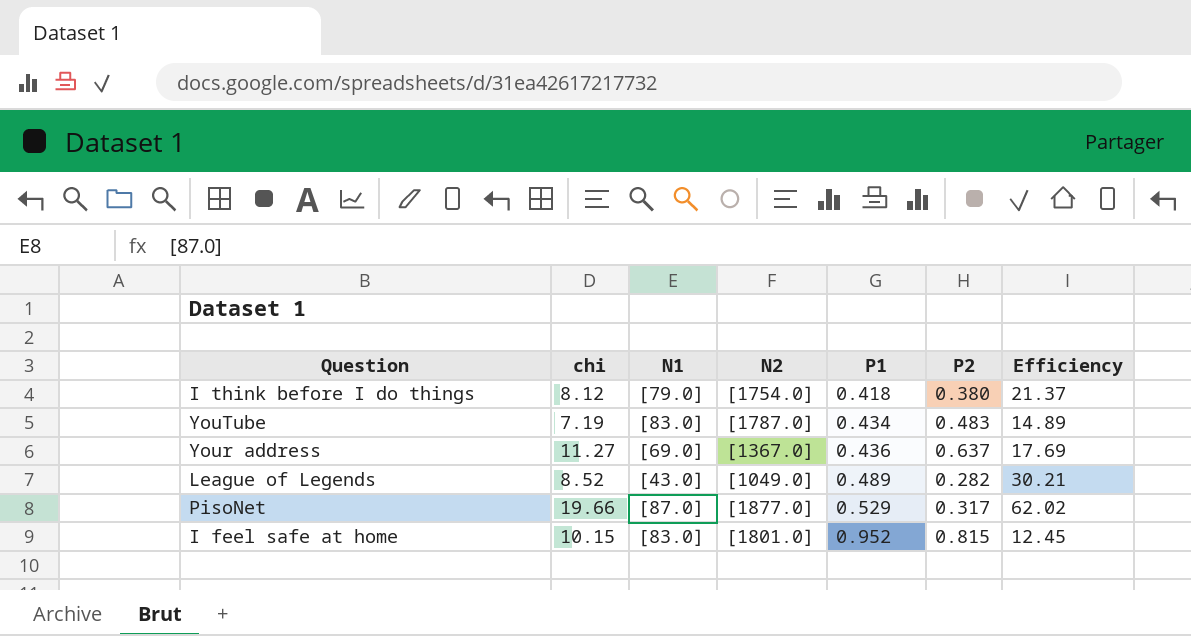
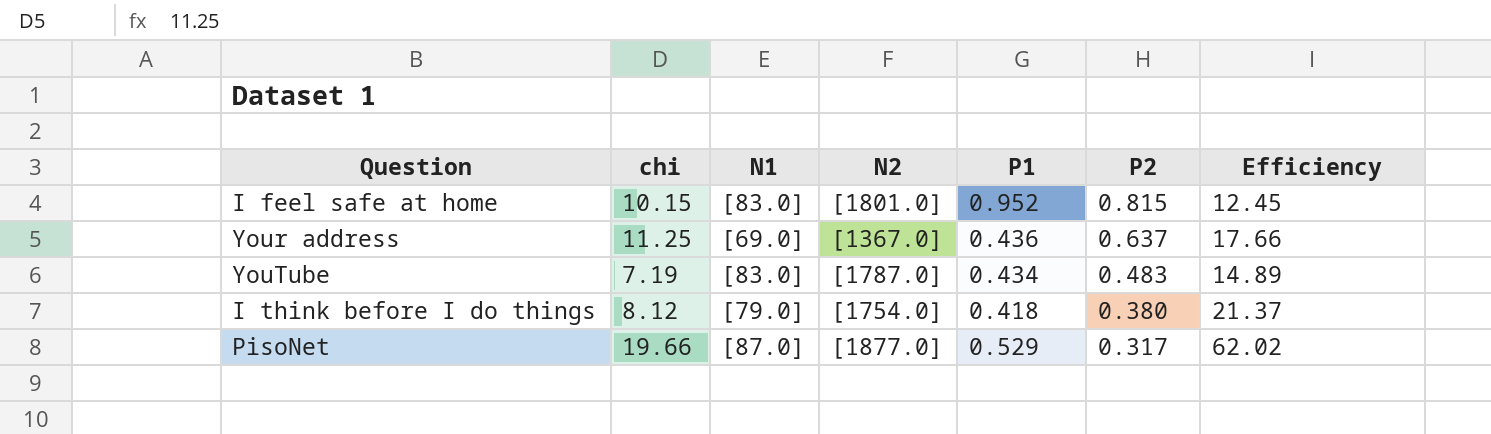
row order: P1 ascending -> P2 descending
row League of Legends: 8.52 | [43.0] | [1049.0] | 0.489 | 0.282 | 30.21 -> none
Your address | chi: 11.27 -> 11.25
Your address | Efficiency: 17.69 -> 17.66

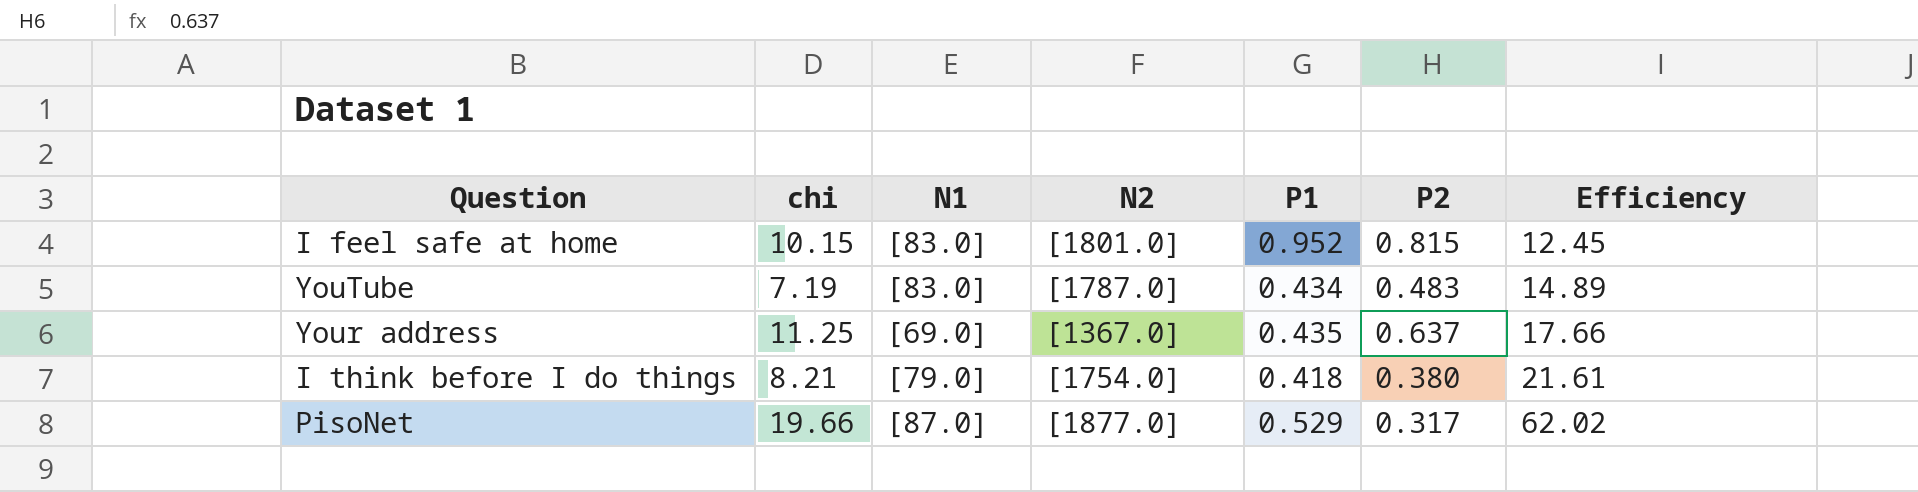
row order: P2 descending -> Efficiency ascending
Your address | P1: 0.436 -> 0.435
I think before I do things | chi: 8.12 -> 8.21
I think before I do things | Efficiency: 21.37 -> 21.61

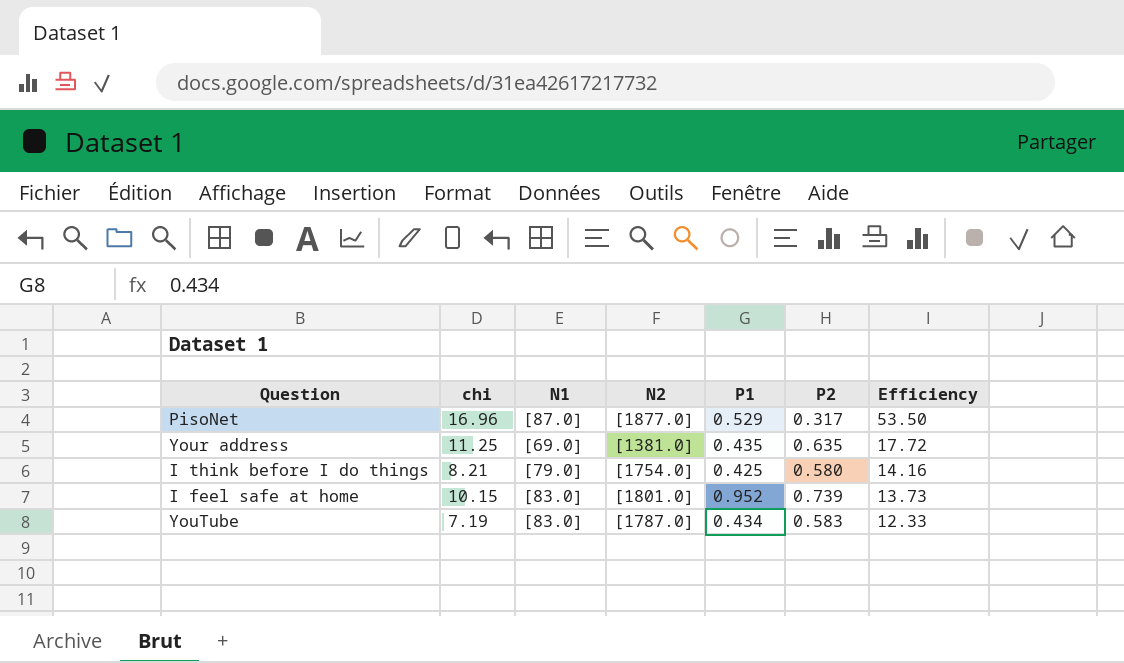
row order: Efficiency ascending -> Efficiency descending
PisoNet | chi: 19.66 -> 16.96
PisoNet | Efficiency: 62.02 -> 53.50
Your address | N2: [1367.0] -> [1381.0]
Your address | P2: 0.637 -> 0.635
Your address | Efficiency: 17.66 -> 17.72
I think before I do things | P1: 0.418 -> 0.425
I think before I do things | P2: 0.380 -> 0.580
I think before I do things | Efficiency: 21.61 -> 14.16
I feel safe at home | P2: 0.815 -> 0.739
I feel safe at home | Efficiency: 12.45 -> 13.73
YouTube | P2: 0.483 -> 0.583
YouTube | Efficiency: 14.89 -> 12.33

